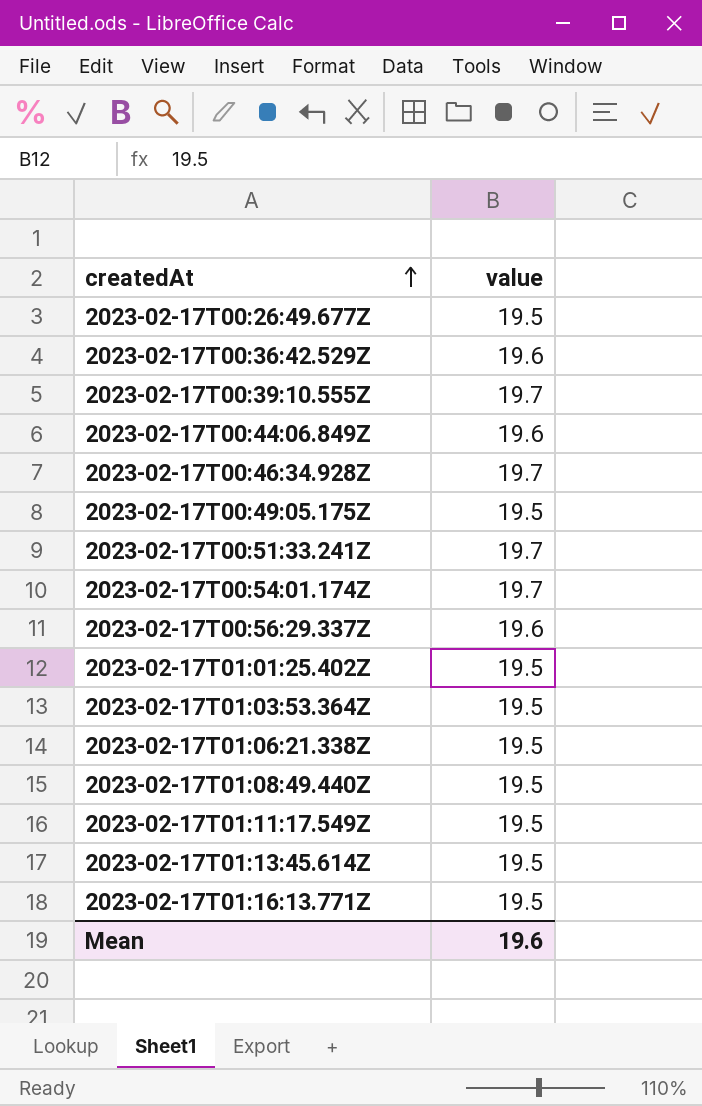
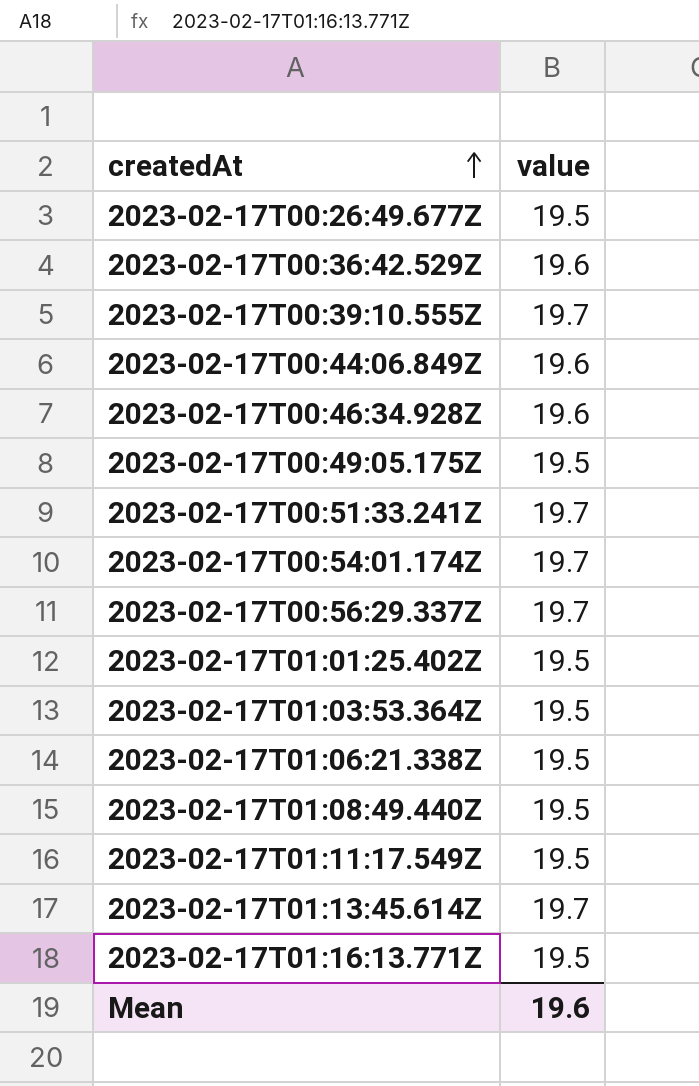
2023-02-17T00:46:34.928Z | value: 19.7 -> 19.6
2023-02-17T00:56:29.337Z | value: 19.6 -> 19.7
2023-02-17T01:13:45.614Z | value: 19.5 -> 19.7

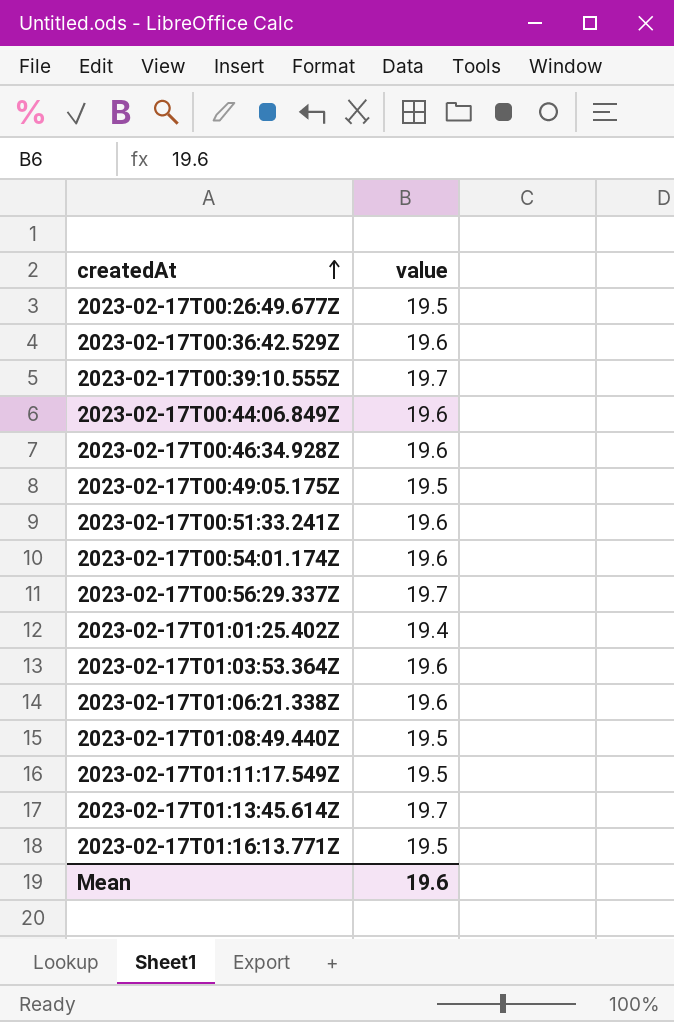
2023-02-17T00:51:33.241Z | value: 19.7 -> 19.6
2023-02-17T00:54:01.174Z | value: 19.7 -> 19.6
2023-02-17T01:01:25.402Z | value: 19.5 -> 19.4
2023-02-17T01:03:53.364Z | value: 19.5 -> 19.6
2023-02-17T01:06:21.338Z | value: 19.5 -> 19.6

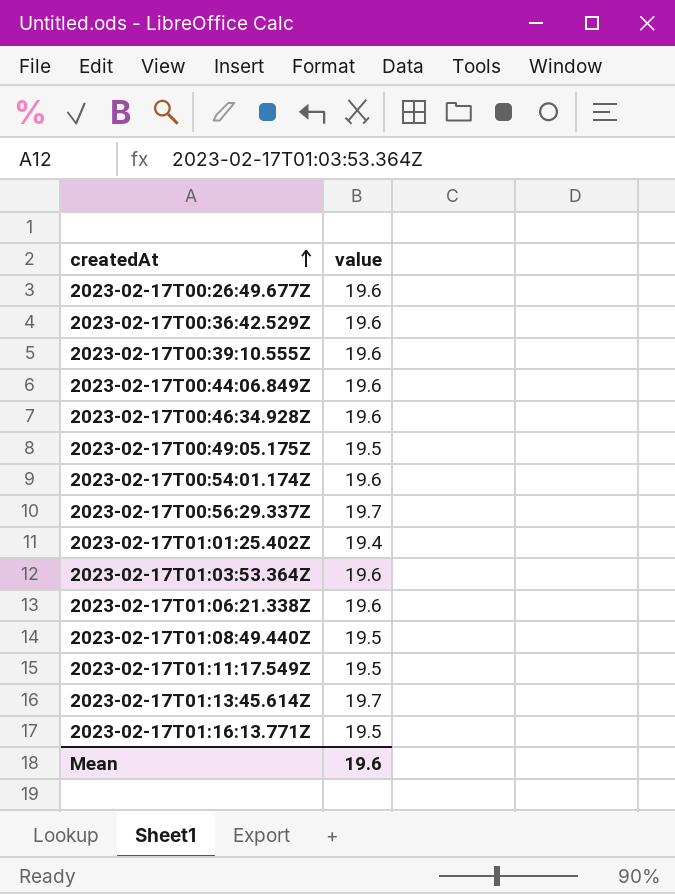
row 2023-02-17T00:51:33.241Z: 19.6 -> none
2023-02-17T00:26:49.677Z | value: 19.5 -> 19.6
2023-02-17T00:39:10.555Z | value: 19.7 -> 19.6

